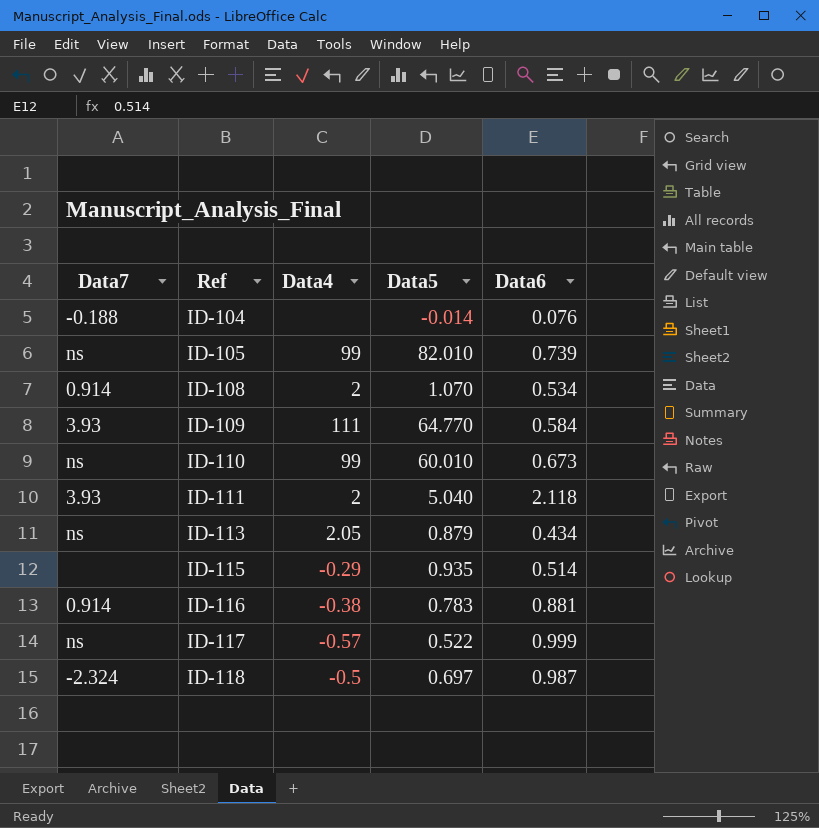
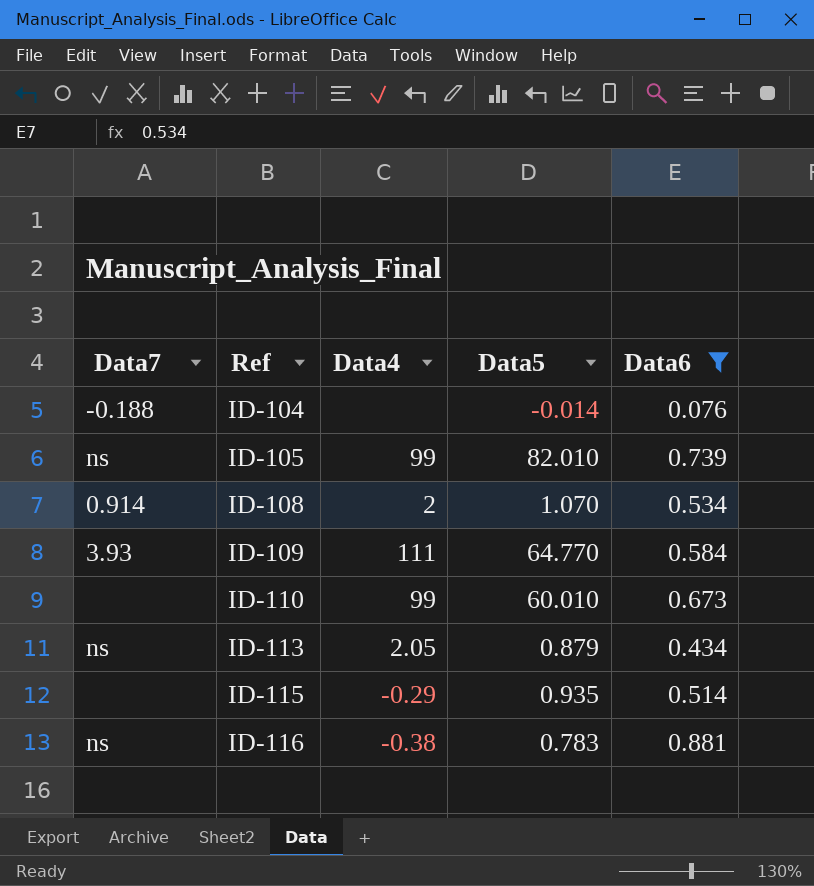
filter: none -> Data6 <= 0.881
ID-110 | Data7: ns -> none
ID-116 | Data7: 0.914 -> ns

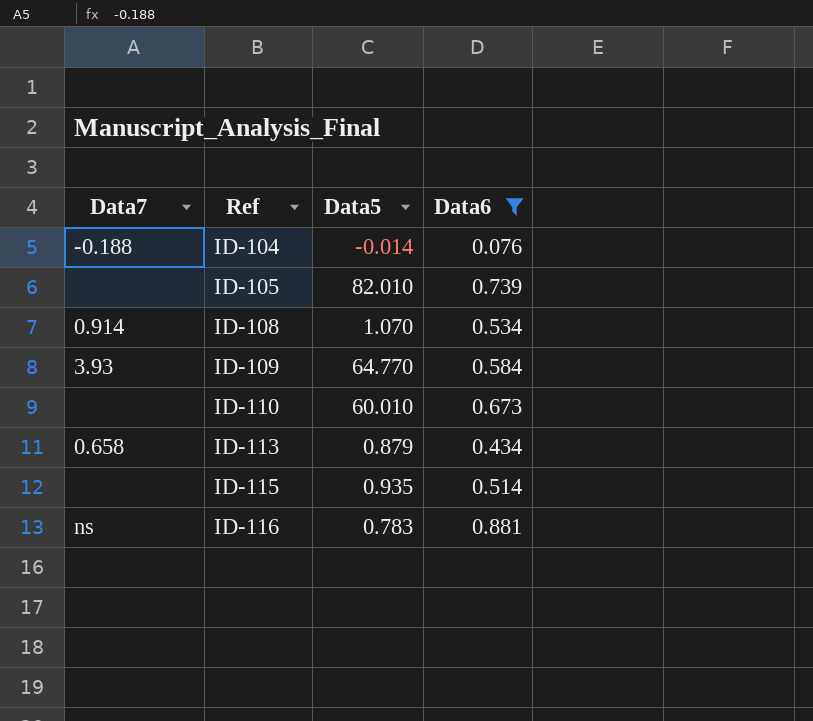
column Data4 | position: 3 -> none
ID-105 | Data7: ns -> none
ID-113 | Data7: ns -> 0.658

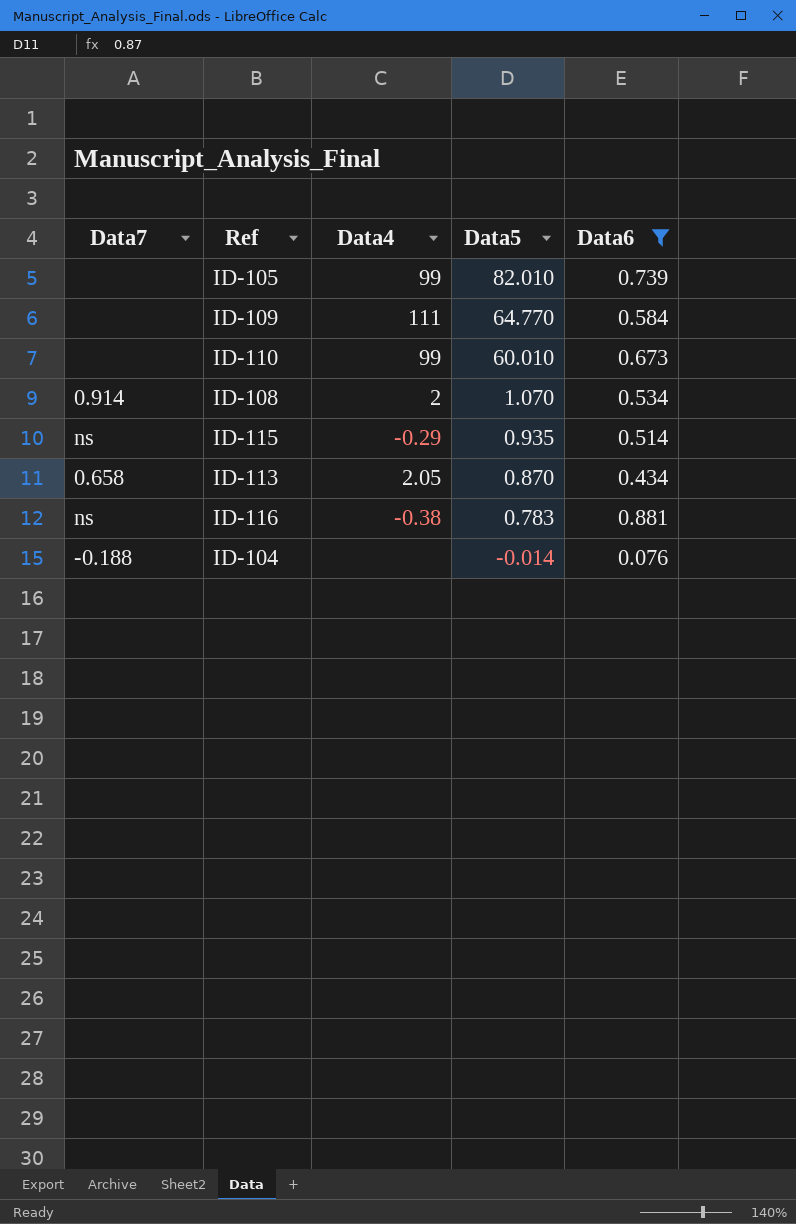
row order: Ref ascending -> Data5 descending
column Data4 | position: none -> 3
ID-109 | Data7: 3.93 -> none
ID-115 | Data7: none -> ns
ID-113 | Data5: 0.879 -> 0.870

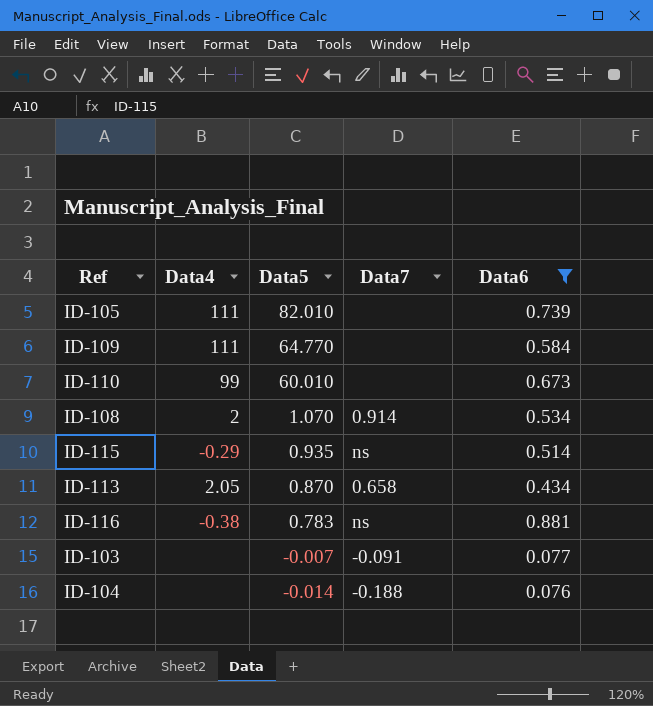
column Data7 | position: 1 -> 4
ID-105 | Data4: 99 -> 111
row ID-103: none -> none | -0.007 | -0.091 | 0.077

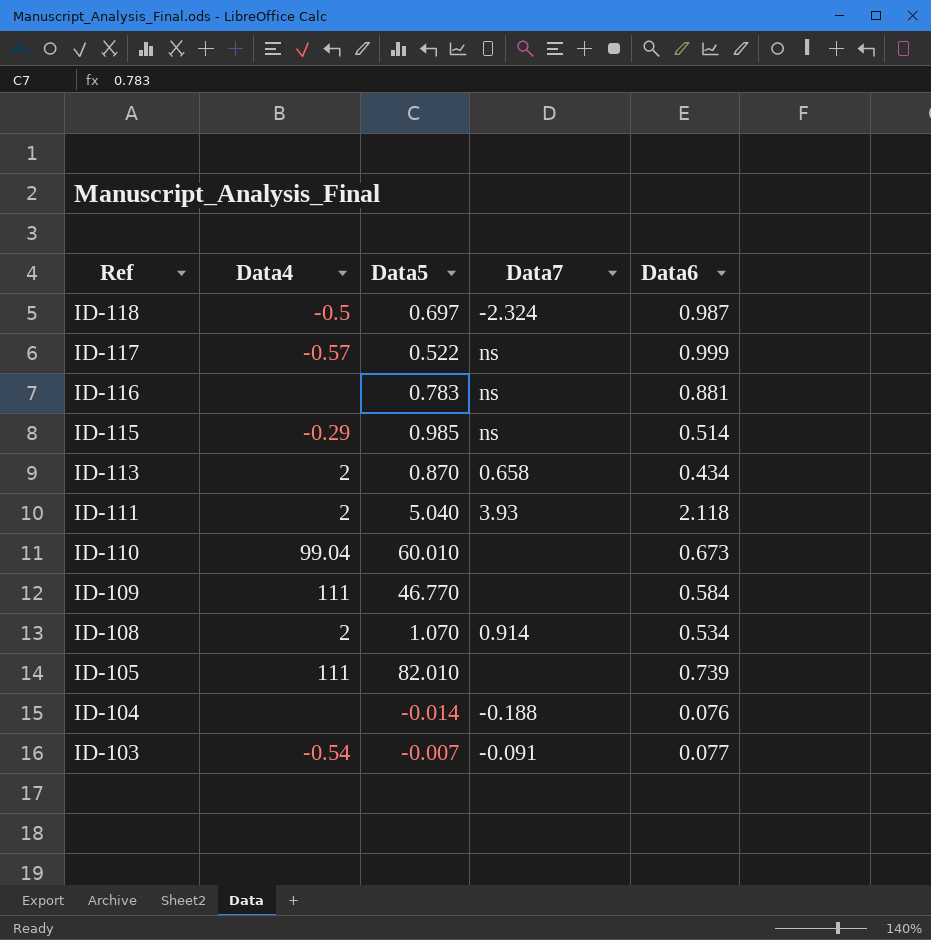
filter: Data6 <= 0.881 -> none
row order: Data5 descending -> Ref descending
ID-116 | Data4: -0.38 -> none
ID-115 | Data5: 0.935 -> 0.985
ID-113 | Data4: 2.05 -> 2
ID-110 | Data4: 99 -> 99.04
ID-109 | Data5: 64.770 -> 46.770
ID-103 | Data4: none -> -0.54

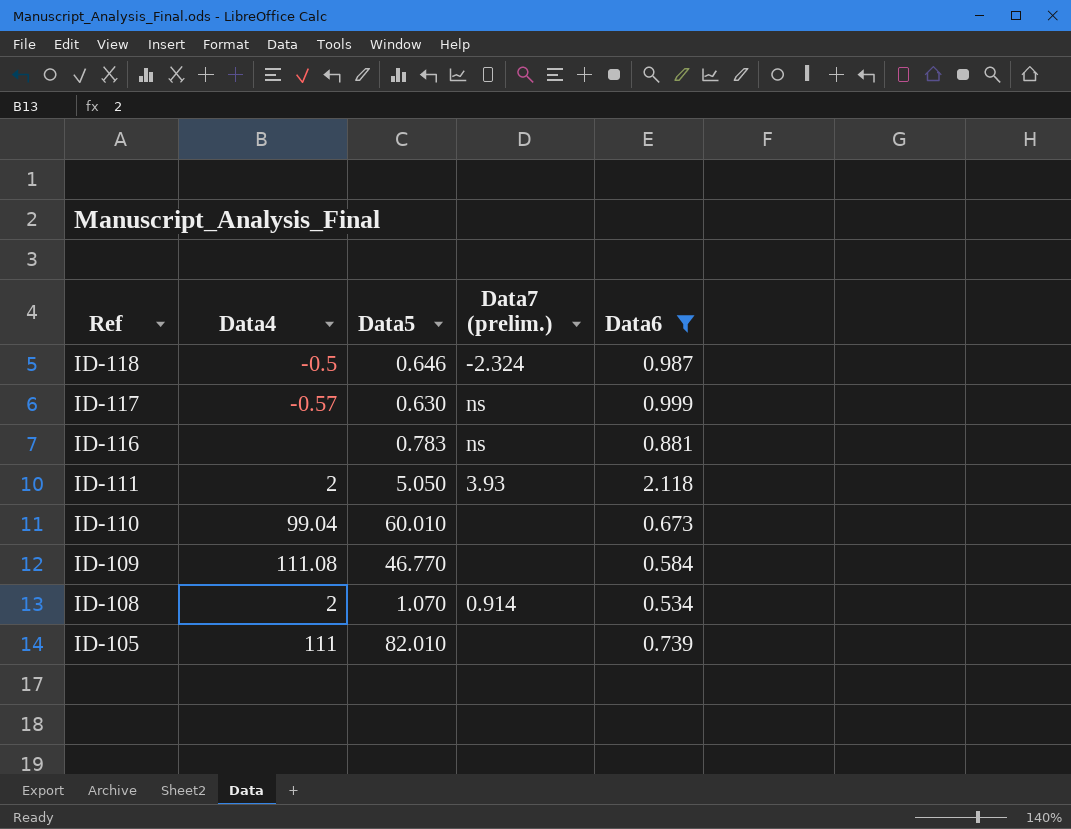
filter: none -> Data6 >= 0.534
column name: Data7 -> Data7 (prelim.)
ID-118 | Data5: 0.697 -> 0.646
ID-117 | Data5: 0.522 -> 0.630
ID-111 | Data5: 5.040 -> 5.050
ID-109 | Data4: 111 -> 111.08

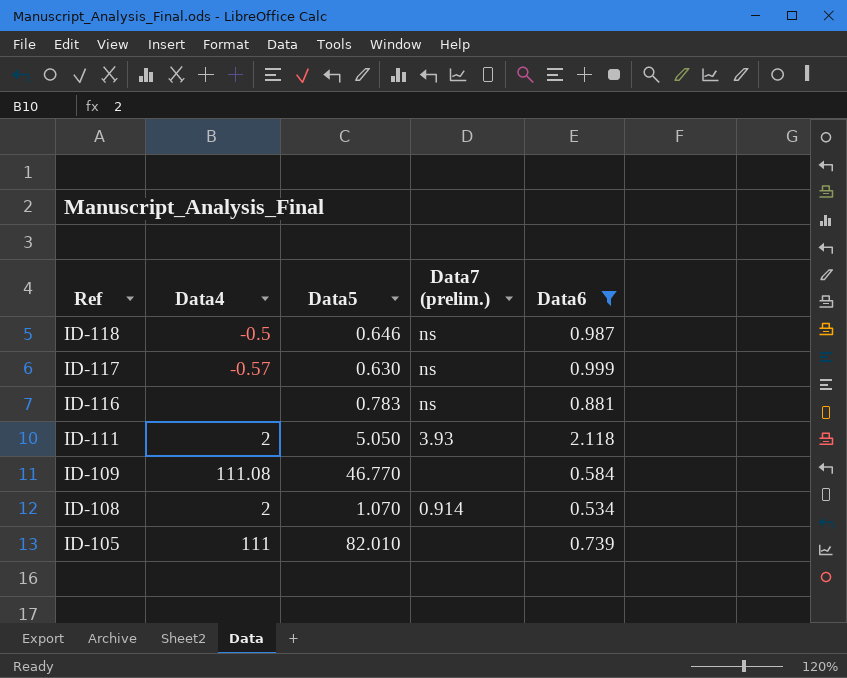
row ID-110: 99.04 | 60.010 | none | 0.673 -> none
ID-118 | Data7 (prelim.): -2.324 -> ns

